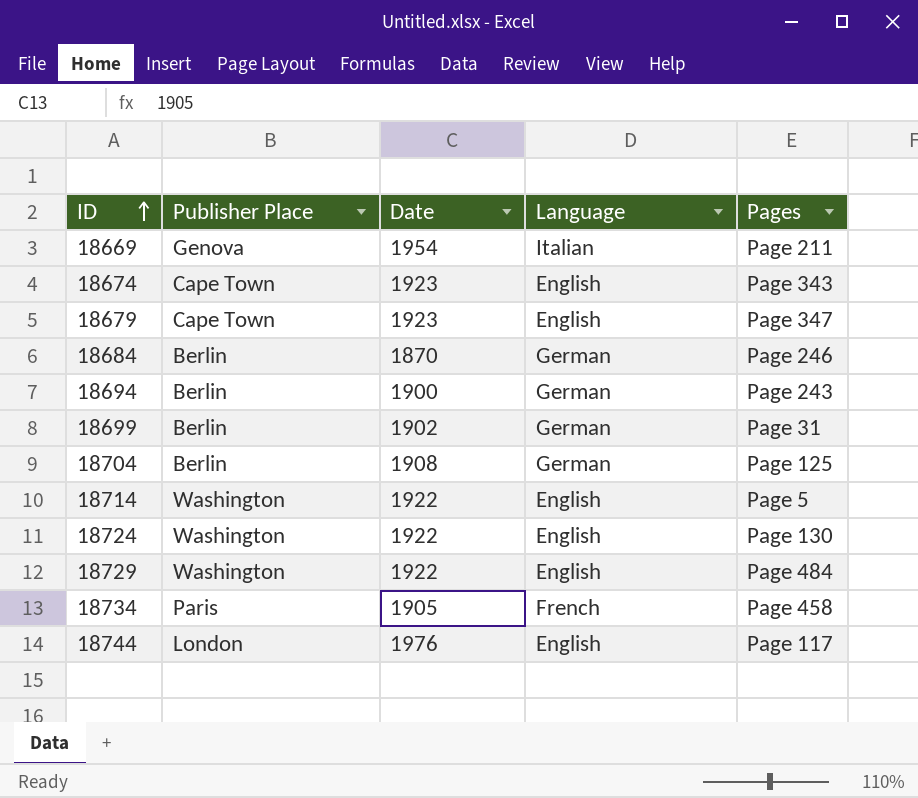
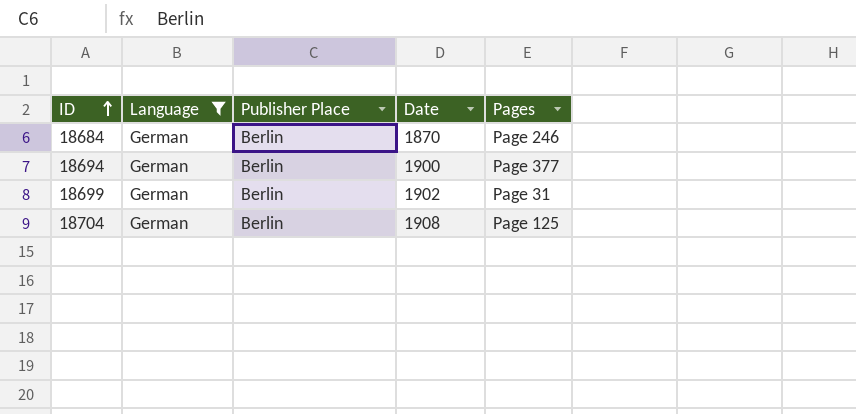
filter: none -> Language = German
column Language | position: 4 -> 2
18694 | Pages: Page 243 -> Page 377

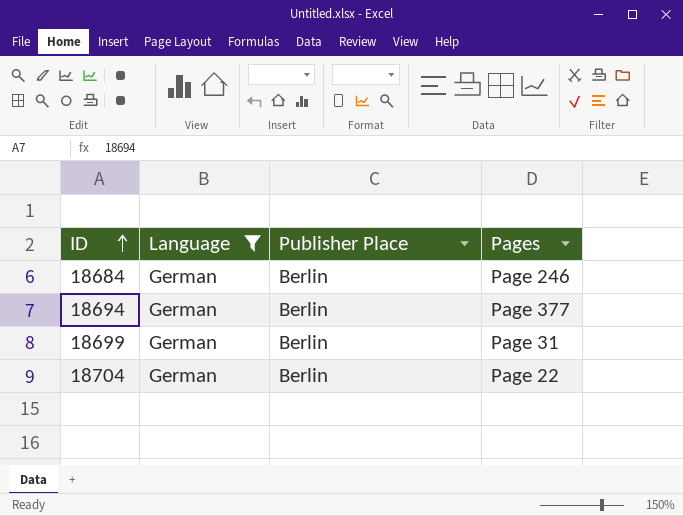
column Date | position: 4 -> none
18704 | Pages: Page 125 -> Page 22

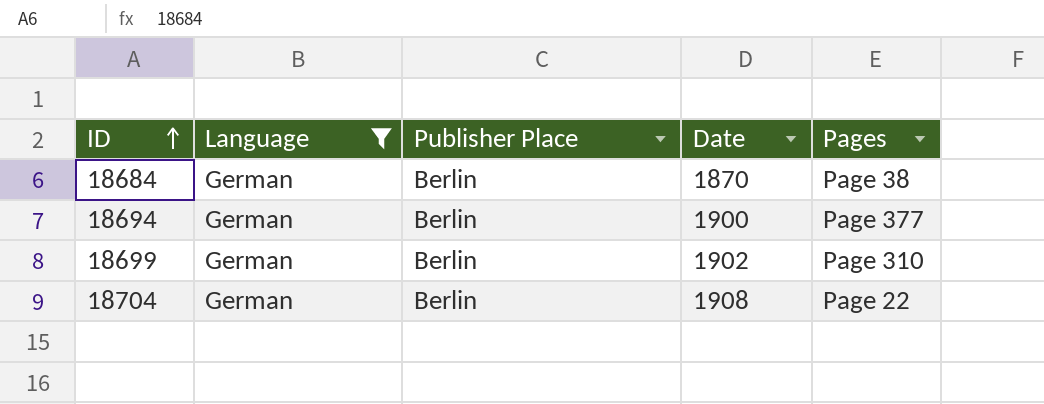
column Date | position: none -> 4
18684 | Pages: Page 246 -> Page 38
18699 | Pages: Page 31 -> Page 310

